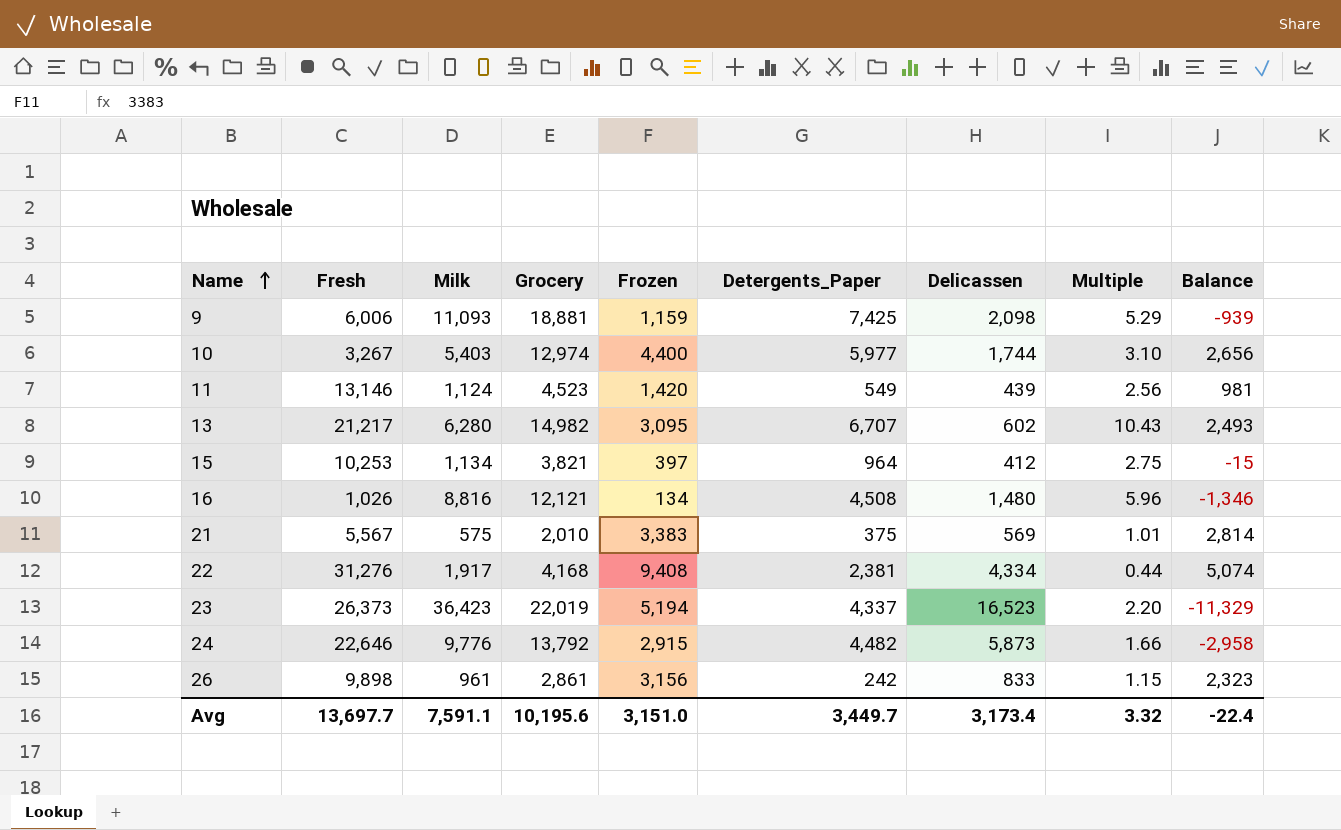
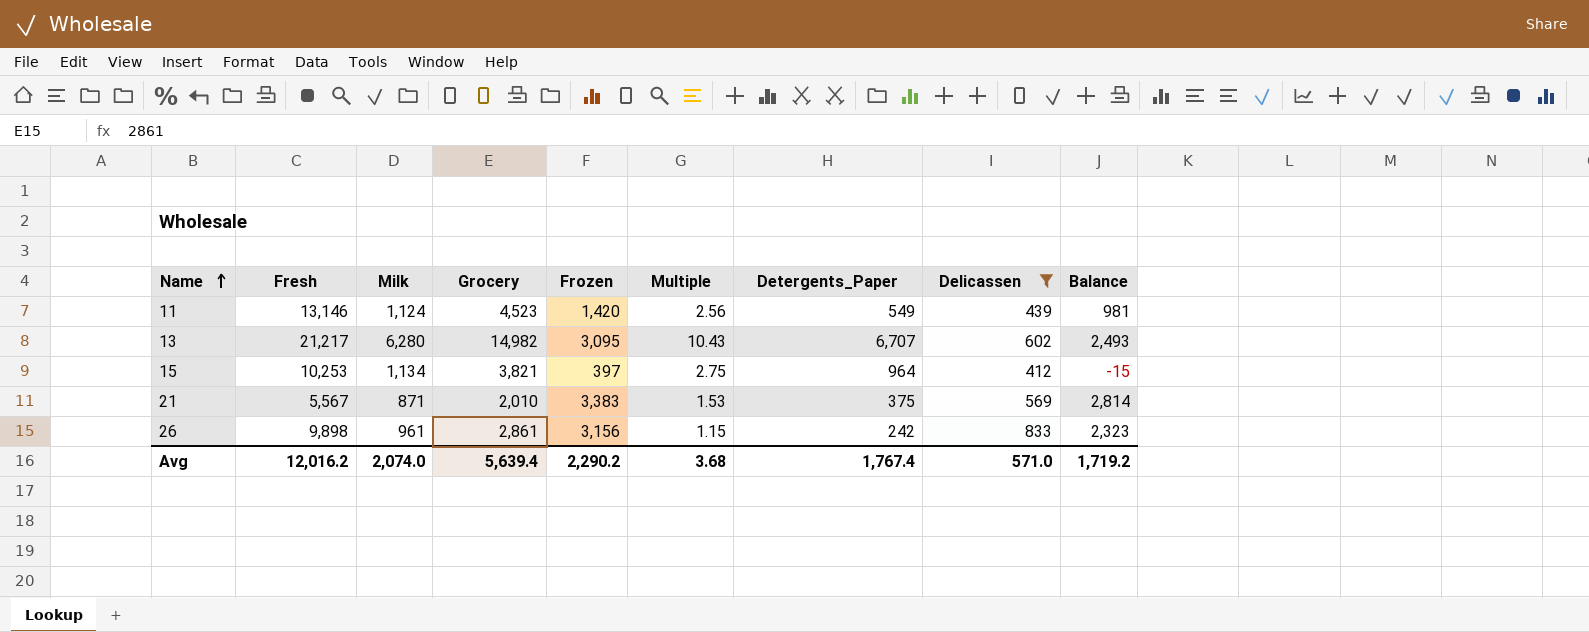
filter: none -> Delicassen <= 833
column Multiple | position: 8 -> 6
21 | Milk: 575 -> 871
21 | Multiple: 1.01 -> 1.53
Avg | Fresh: 13,697.7 -> 12,016.2
Avg | Milk: 7,591.1 -> 2,074.0
Avg | Grocery: 10,195.6 -> 5,639.4
Avg | Frozen: 3,151.0 -> 2,290.2
Avg | Multiple: 3.32 -> 3.68
Avg | Detergents_Paper: 3,449.7 -> 1,767.4
Avg | Delicassen: 3,173.4 -> 571.0
Avg | Balance: -22.4 -> 1,719.2

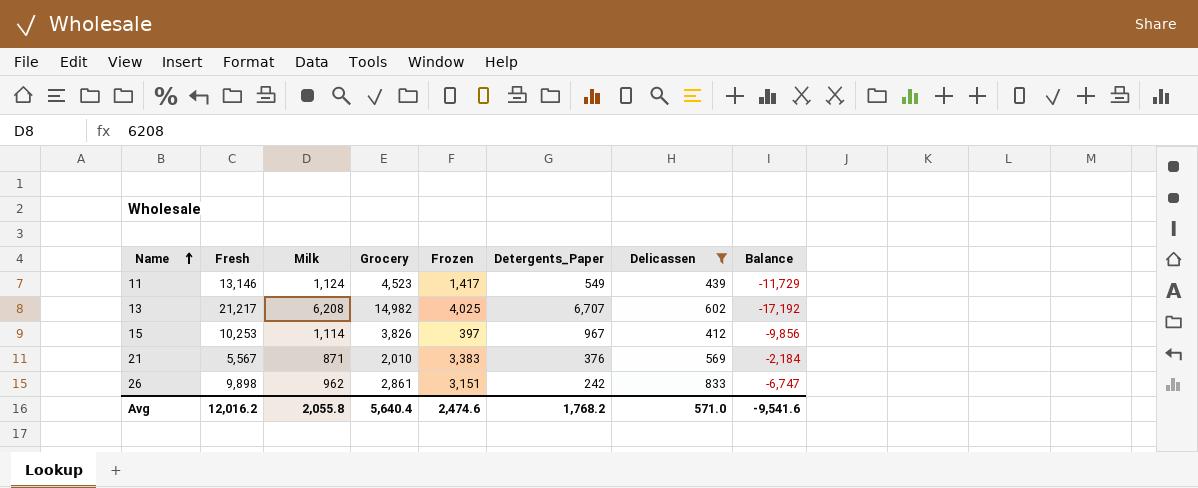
column Multiple | formula: [Milk] / [Delicassen] -> none
column Balance | formula: [Frozen] - [Delicassen] -> [Frozen] - [Fresh]
11 | Frozen: 1,420 -> 1,417
13 | Milk: 6,280 -> 6,208
13 | Frozen: 3,095 -> 4,025
15 | Milk: 1,134 -> 1,114
15 | Grocery: 3,821 -> 3,826
15 | Detergents_Paper: 964 -> 967
21 | Detergents_Paper: 375 -> 376
26 | Milk: 961 -> 962
26 | Frozen: 3,156 -> 3,151
Avg | Milk: 2,074.0 -> 2,055.8
Avg | Grocery: 5,639.4 -> 5,640.4
Avg | Frozen: 2,290.2 -> 2,474.6
Avg | Detergents_Paper: 1,767.4 -> 1,768.2
Avg | Balance: 1,719.2 -> -9,541.6

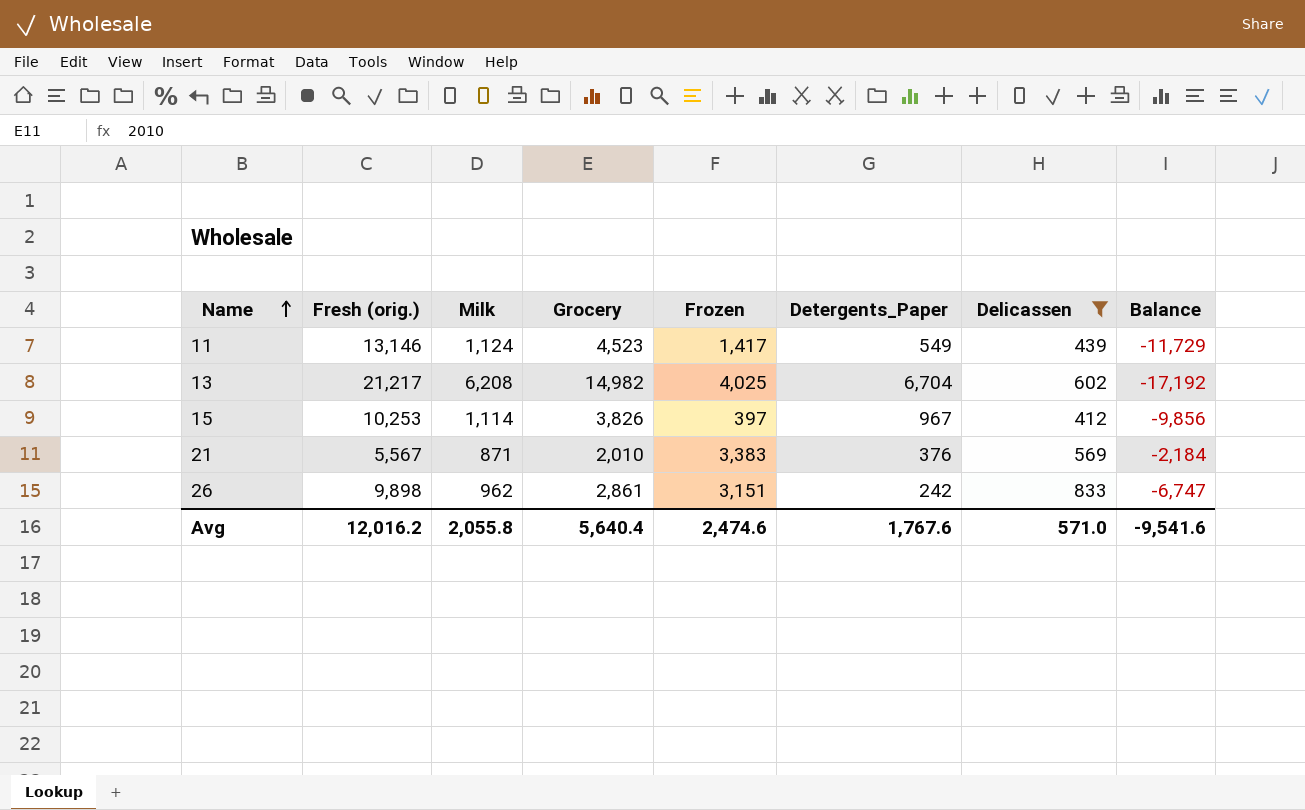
column name: Fresh -> Fresh (orig.)
13 | Detergents_Paper: 6,707 -> 6,704
Avg | Detergents_Paper: 1,768.2 -> 1,767.6

